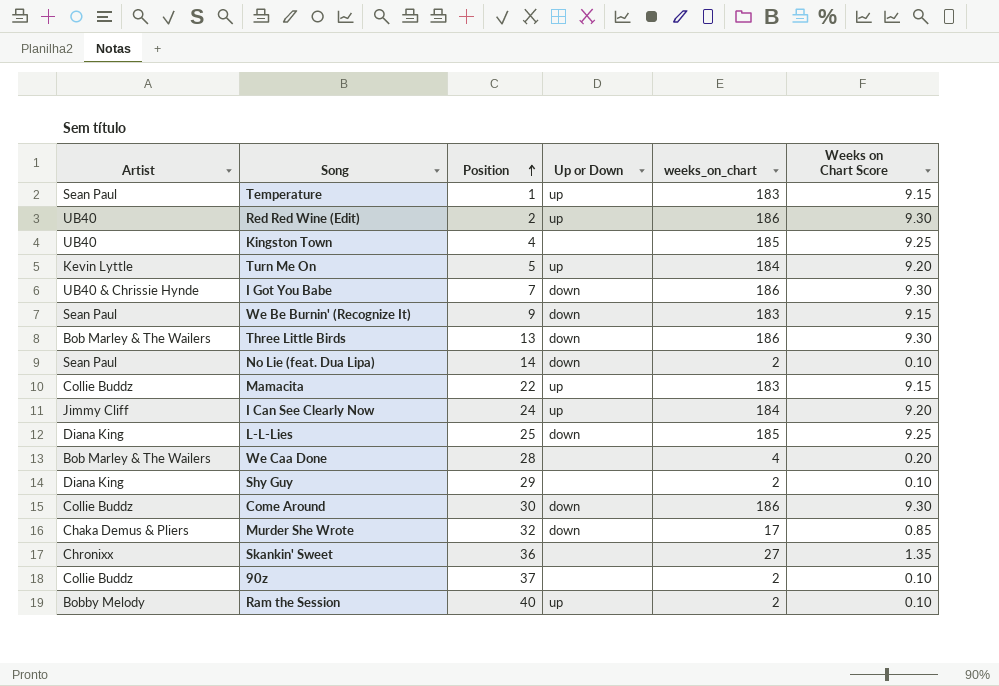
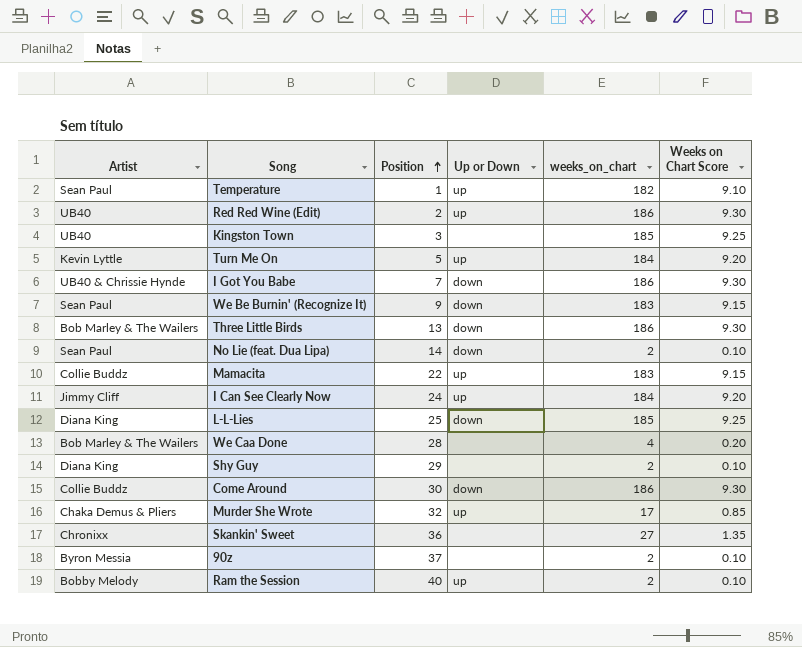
Temperature | weeks_on_chart: 183 -> 182
Temperature | Weeks on Chart Score: 9.15 -> 9.10
Kingston Town | Position: 4 -> 3
Murder She Wrote | Up or Down: down -> up
90z | Artist: Collie Buddz -> Byron Messia

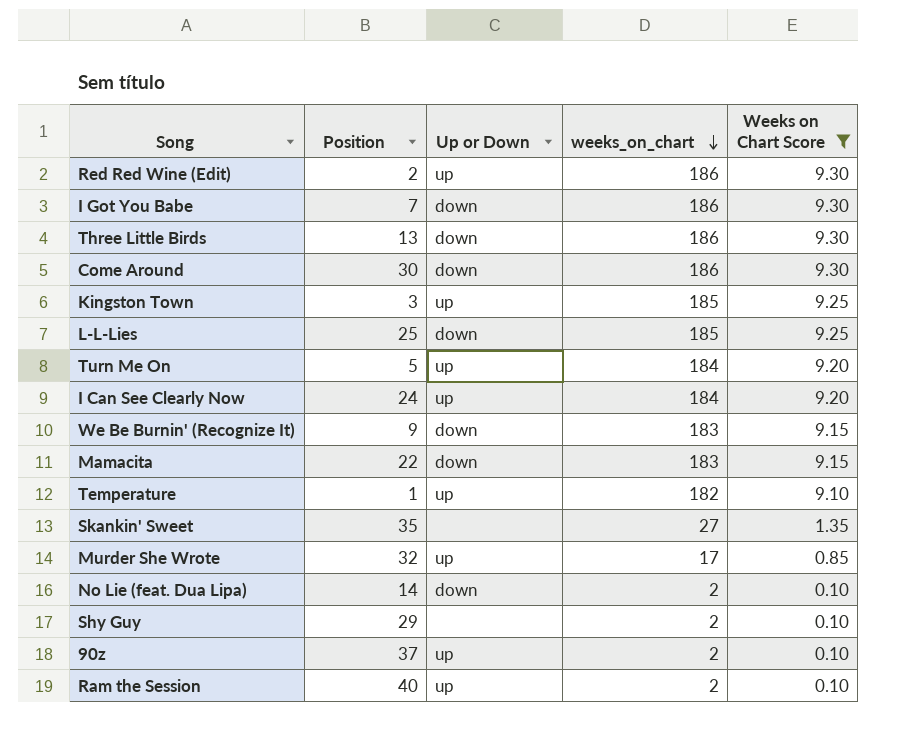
filter: none -> Weeks on Chart Score != 0.20
row order: Position ascending -> weeks_on_chart descending
column Artist | position: 1 -> none
Kingston Town | Up or Down: none -> up
Mamacita | Up or Down: up -> down
Skankin' Sweet | Position: 36 -> 35
90z | Up or Down: none -> up

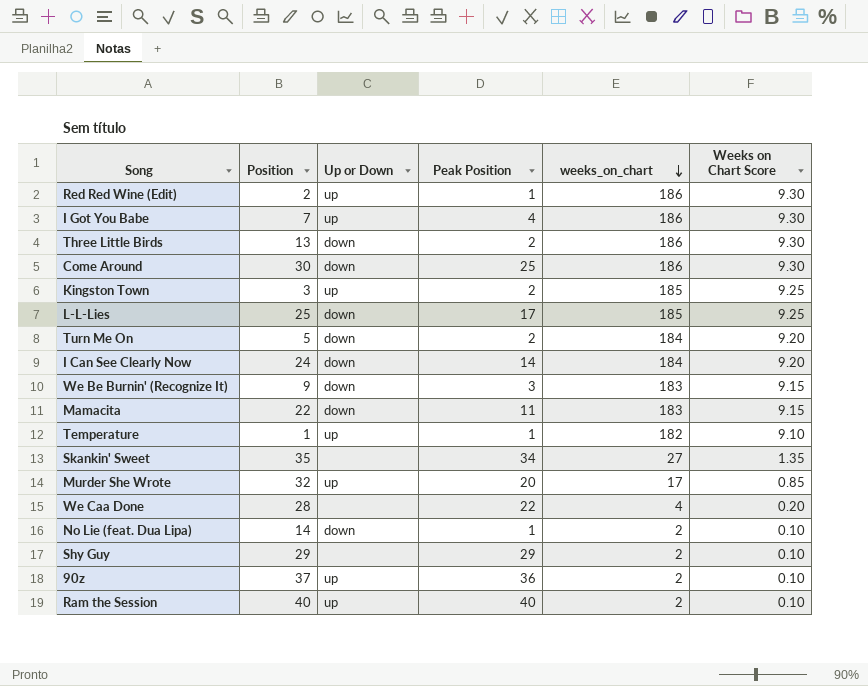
filter: Weeks on Chart Score != 0.20 -> none
column Peak Position | position: none -> 4
I Got You Babe | Up or Down: down -> up
Turn Me On | Up or Down: up -> down
I Can See Clearly Now | Up or Down: up -> down

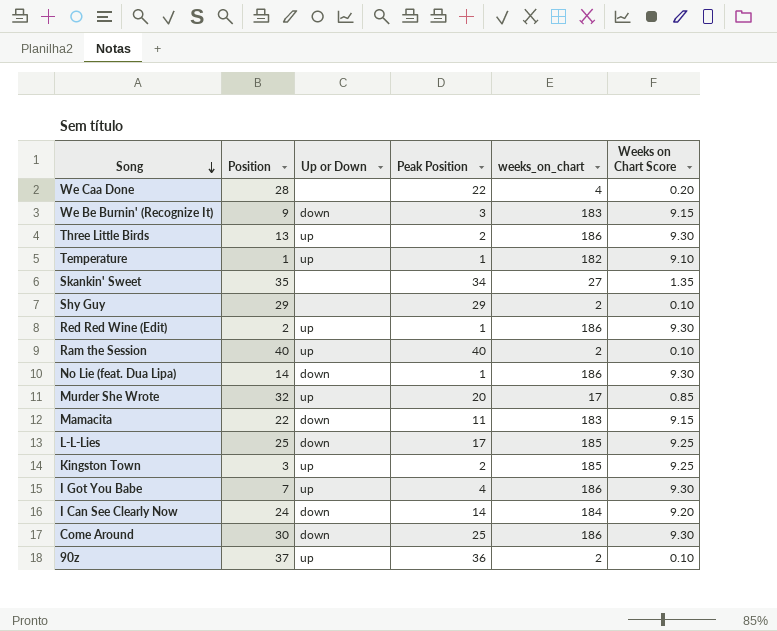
row order: weeks_on_chart descending -> Song descending
row Turn Me On: 5 | down | 2 | 184 | 9.20 -> none
Three Little Birds | Up or Down: down -> up
No Lie (feat. Dua Lipa) | weeks_on_chart: 2 -> 186
No Lie (feat. Dua Lipa) | Weeks on Chart Score: 0.10 -> 9.30

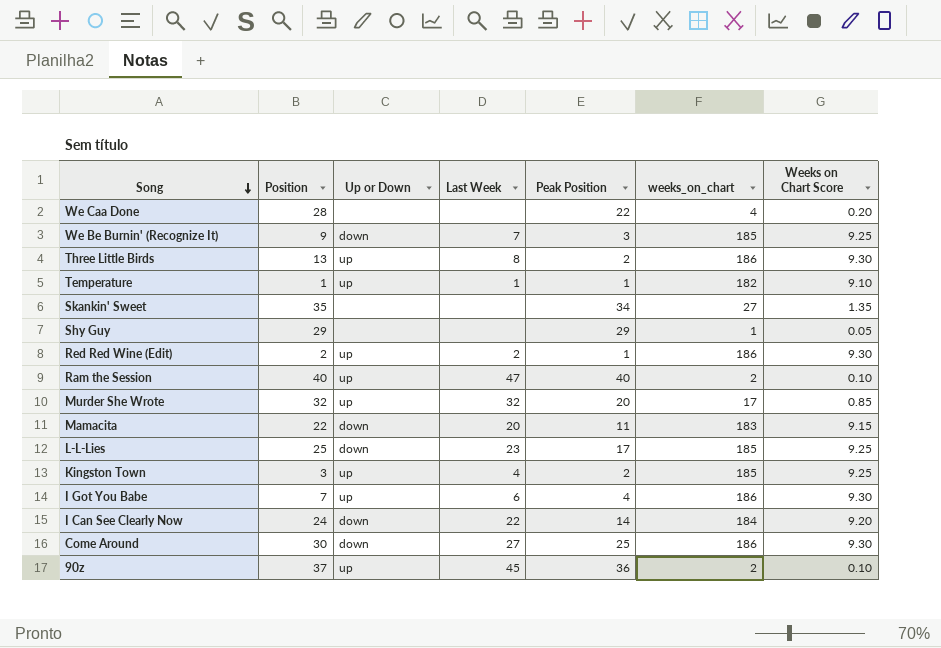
column Last Week | position: none -> 4
row No Lie (feat. Dua Lipa): 14 | down | 1 | 186 | 9.30 -> none
We Be Burnin' (Recognize It) | weeks_on_chart: 183 -> 185
We Be Burnin' (Recognize It) | Weeks on Chart Score: 9.15 -> 9.25
Shy Guy | weeks_on_chart: 2 -> 1
Shy Guy | Weeks on Chart Score: 0.10 -> 0.05

